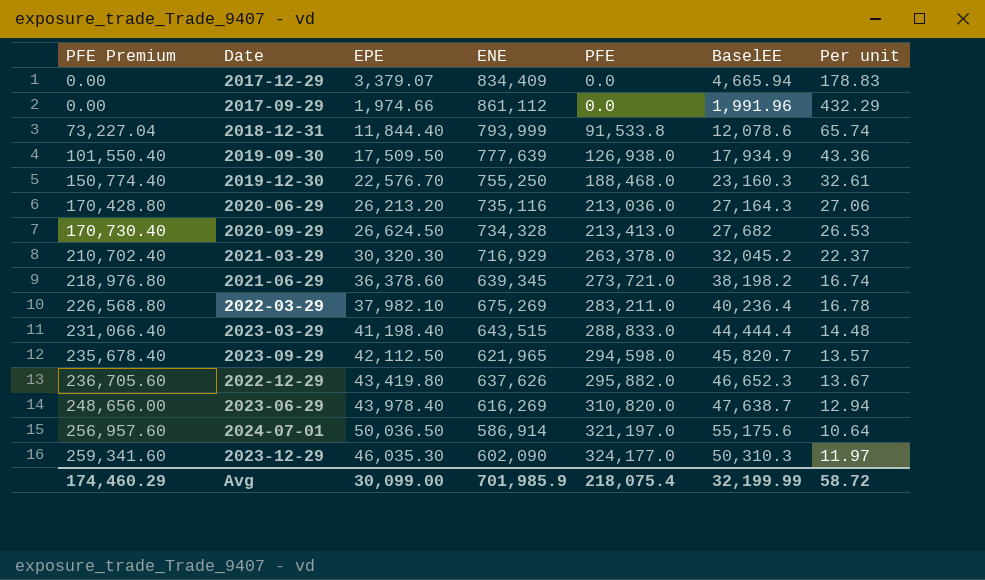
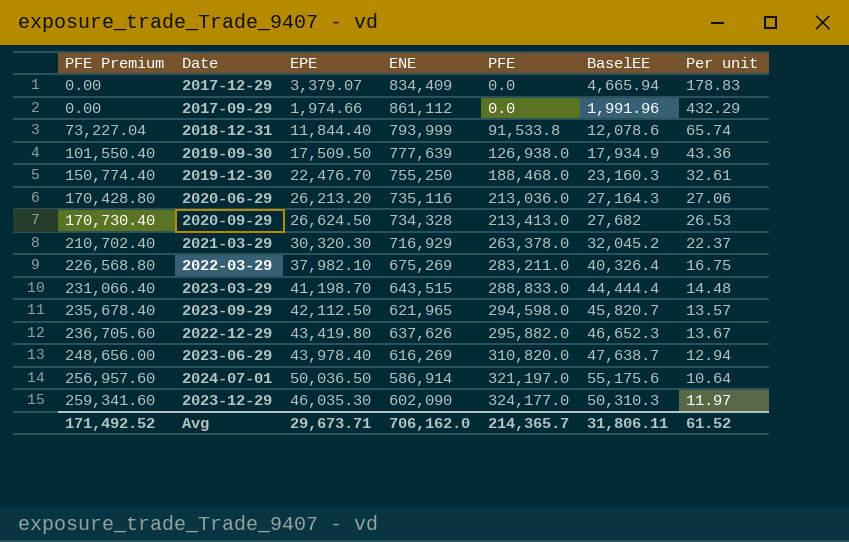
row 2021-06-29: 218,976.80 | 36,378.60 | 639,345 | 273,721.0 | 38,198.2 | 16.74 -> none
2019-12-30 | EPE: 22,576.70 -> 22,476.70
2022-03-29 | BaselEE: 40,236.4 -> 40,326.4
2022-03-29 | Per unit: 16.78 -> 16.75
2023-03-29 | EPE: 41,198.40 -> 41,198.70
Avg | PFE Premium: 174,460.29 -> 171,492.52
Avg | EPE: 30,099.00 -> 29,673.71
Avg | ENE: 701,985.9 -> 706,162.0
Avg | PFE: 218,075.4 -> 214,365.7
Avg | BaselEE: 32,199.99 -> 31,806.11
Avg | Per unit: 58.72 -> 61.52

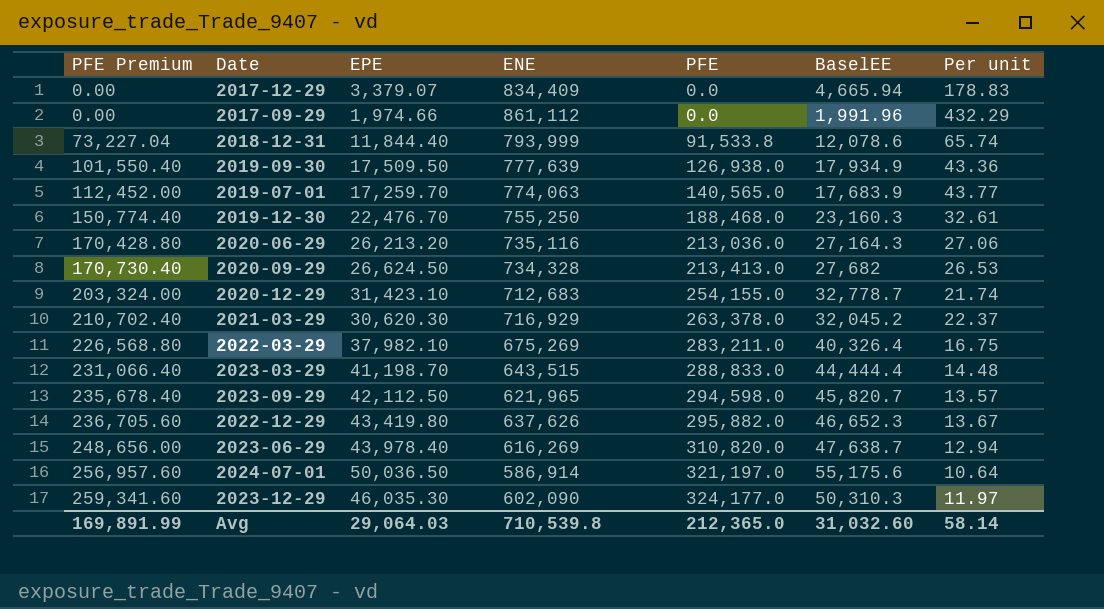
row 2019-07-01: none -> 112,452.00 | 17,259.70 | 774,063 | 140,565.0 | 17,683.9 | 43.77
row 2020-12-29: none -> 203,324.00 | 31,423.10 | 712,683 | 254,155.0 | 32,778.7 | 21.74
2021-03-29 | EPE: 30,320.30 -> 30,620.30
Avg | PFE Premium: 171,492.52 -> 169,891.99
Avg | EPE: 29,673.71 -> 29,064.03
Avg | ENE: 706,162.0 -> 710,539.8
Avg | PFE: 214,365.7 -> 212,365.0
Avg | BaselEE: 31,806.11 -> 31,032.60
Avg | Per unit: 61.52 -> 58.14

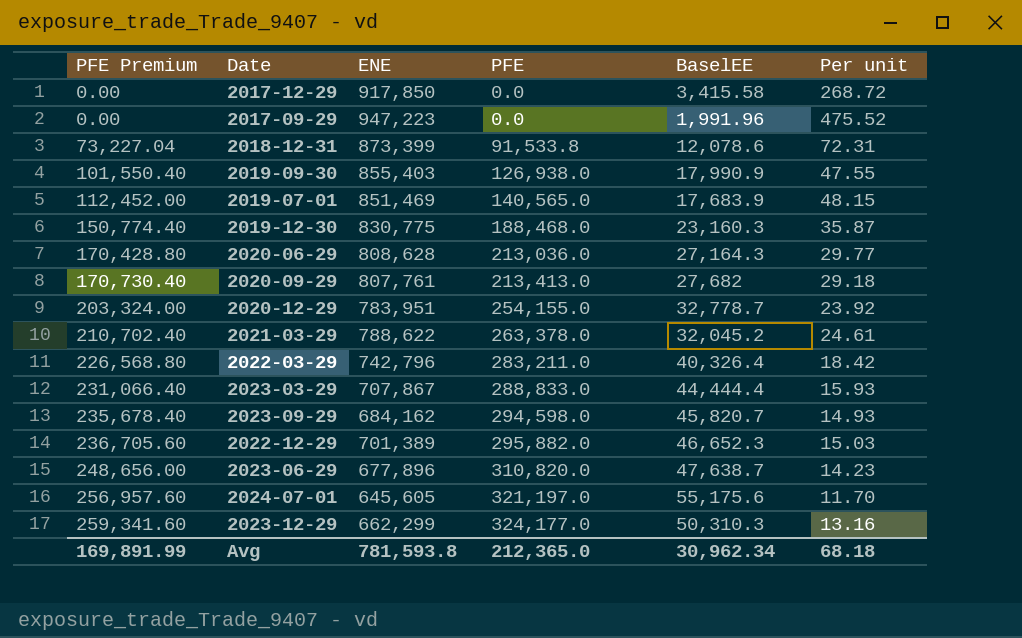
column EPE | position: 3 -> none
2017-12-29 | ENE: 834,409 -> 917,850
2017-12-29 | BaselEE: 4,665.94 -> 3,415.58
2017-12-29 | Per unit: 178.83 -> 268.72
2017-09-29 | ENE: 861,112 -> 947,223
2017-09-29 | Per unit: 432.29 -> 475.52
2018-12-31 | ENE: 793,999 -> 873,399
2018-12-31 | Per unit: 65.74 -> 72.31
2019-09-30 | ENE: 777,639 -> 855,403
2019-09-30 | BaselEE: 17,934.9 -> 17,990.9
2019-09-30 | Per unit: 43.36 -> 47.55
2019-07-01 | ENE: 774,063 -> 851,469
2019-07-01 | Per unit: 43.77 -> 48.15
2019-12-30 | ENE: 755,250 -> 830,775
2019-12-30 | Per unit: 32.61 -> 35.87
2020-06-29 | ENE: 735,116 -> 808,628
2020-06-29 | Per unit: 27.06 -> 29.77
2020-09-29 | ENE: 734,328 -> 807,761
2020-09-29 | Per unit: 26.53 -> 29.18
2020-12-29 | ENE: 712,683 -> 783,951
2020-12-29 | Per unit: 21.74 -> 23.92
2021-03-29 | ENE: 716,929 -> 788,622
2021-03-29 | Per unit: 22.37 -> 24.61
2022-03-29 | ENE: 675,269 -> 742,796
2022-03-29 | Per unit: 16.75 -> 18.42
2023-03-29 | ENE: 643,515 -> 707,867
2023-03-29 | Per unit: 14.48 -> 15.93
2023-09-29 | ENE: 621,965 -> 684,162
2023-09-29 | Per unit: 13.57 -> 14.93
2022-12-29 | ENE: 637,626 -> 701,389
2022-12-29 | Per unit: 13.67 -> 15.03
2023-06-29 | ENE: 616,269 -> 677,896
2023-06-29 | Per unit: 12.94 -> 14.23
2024-07-01 | ENE: 586,914 -> 645,605
2024-07-01 | Per unit: 10.64 -> 11.70
2023-12-29 | ENE: 602,090 -> 662,299
2023-12-29 | Per unit: 11.97 -> 13.16
Avg | ENE: 710,539.8 -> 781,593.8
Avg | BaselEE: 31,032.60 -> 30,962.34
Avg | Per unit: 58.14 -> 68.18

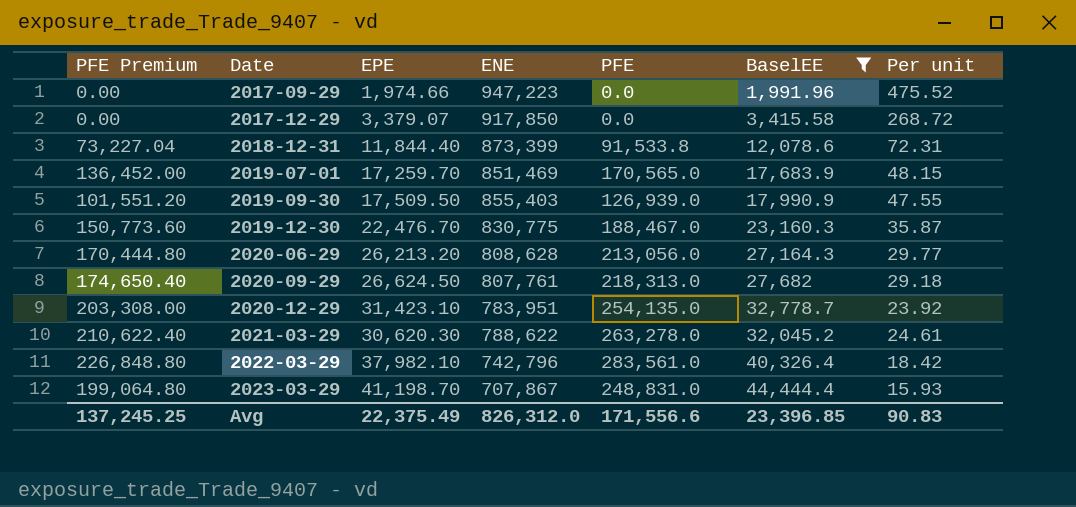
filter: none -> BaselEE <= 44,444.4
row order: PFE Premium ascending -> Date ascending
column EPE | position: none -> 3
2019-07-01 | PFE Premium: 112,452.00 -> 136,452.00
2019-07-01 | PFE: 140,565.0 -> 170,565.0
2019-09-30 | PFE Premium: 101,550.40 -> 101,551.20
2019-09-30 | PFE: 126,938.0 -> 126,939.0
2019-12-30 | PFE Premium: 150,774.40 -> 150,773.60
2019-12-30 | PFE: 188,468.0 -> 188,467.0
2020-06-29 | PFE Premium: 170,428.80 -> 170,444.80
2020-06-29 | PFE: 213,036.0 -> 213,056.0
2020-09-29 | PFE Premium: 170,730.40 -> 174,650.40
2020-09-29 | PFE: 213,413.0 -> 218,313.0
2020-12-29 | PFE Premium: 203,324.00 -> 203,308.00
2020-12-29 | PFE: 254,155.0 -> 254,135.0
2021-03-29 | PFE Premium: 210,702.40 -> 210,622.40
2021-03-29 | PFE: 263,378.0 -> 263,278.0
2022-03-29 | PFE Premium: 226,568.80 -> 226,848.80
2022-03-29 | PFE: 283,211.0 -> 283,561.0
2023-03-29 | PFE Premium: 231,066.40 -> 199,064.80
2023-03-29 | PFE: 288,833.0 -> 248,831.0
Avg | PFE Premium: 169,891.99 -> 137,245.25
Avg | ENE: 781,593.8 -> 826,312.0
Avg | PFE: 212,365.0 -> 171,556.6
Avg | BaselEE: 30,962.34 -> 23,396.85
Avg | Per unit: 68.18 -> 90.83

